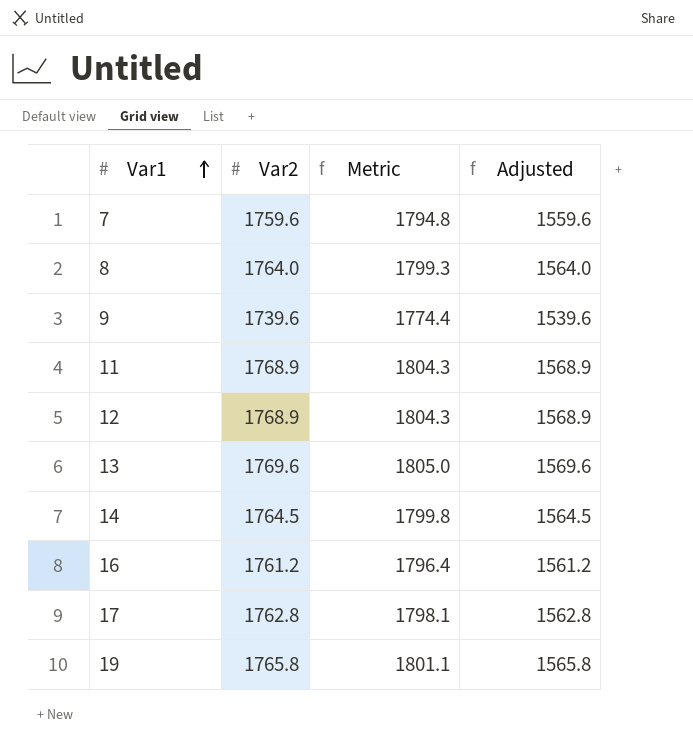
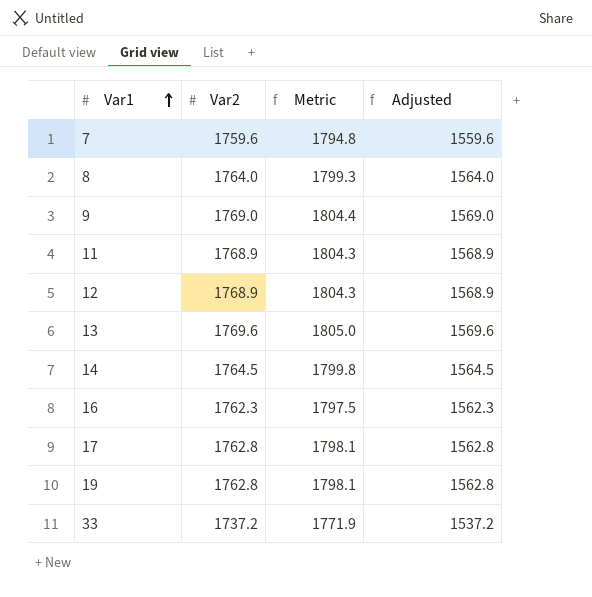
9 | Var2: 1739.6 -> 1769.0
9 | Metric: 1774.4 -> 1804.4
9 | Adjusted: 1539.6 -> 1569.0
16 | Var2: 1761.2 -> 1762.3
16 | Metric: 1796.4 -> 1797.5
16 | Adjusted: 1561.2 -> 1562.3
19 | Var2: 1765.8 -> 1762.8
19 | Metric: 1801.1 -> 1798.1
19 | Adjusted: 1565.8 -> 1562.8
row 33: none -> 1737.2 | 1771.9 | 1537.2

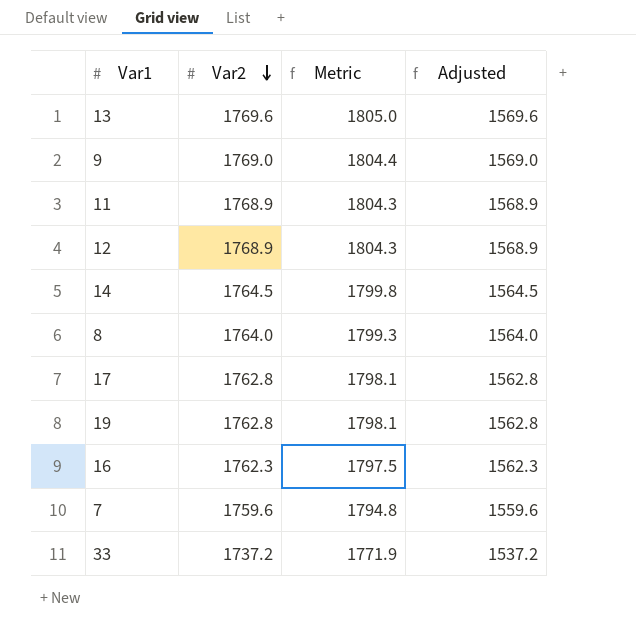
row order: Var1 ascending -> Var2 descending

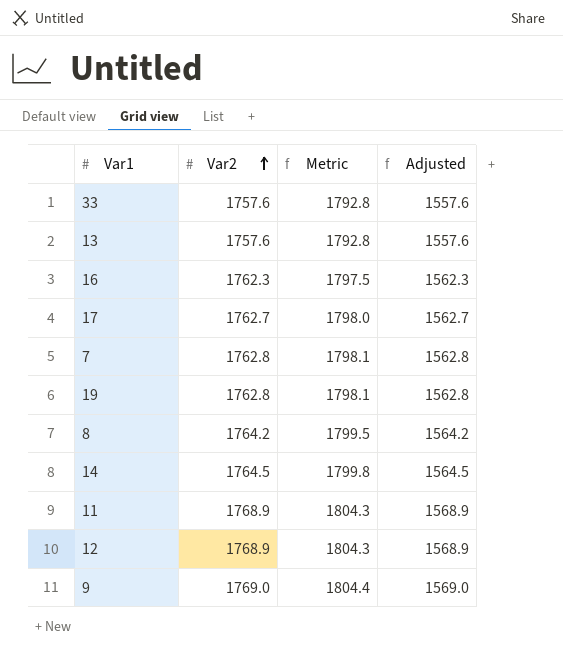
row order: Var2 descending -> Var2 ascending
33 | Var2: 1737.2 -> 1757.6
33 | Metric: 1771.9 -> 1792.8
33 | Adjusted: 1537.2 -> 1557.6
13 | Var2: 1769.6 -> 1757.6
13 | Metric: 1805.0 -> 1792.8
13 | Adjusted: 1569.6 -> 1557.6
17 | Var2: 1762.8 -> 1762.7
17 | Metric: 1798.1 -> 1798.0
17 | Adjusted: 1562.8 -> 1562.7
7 | Var2: 1759.6 -> 1762.8
7 | Metric: 1794.8 -> 1798.1
7 | Adjusted: 1559.6 -> 1562.8
8 | Var2: 1764.0 -> 1764.2
8 | Metric: 1799.3 -> 1799.5
8 | Adjusted: 1564.0 -> 1564.2

